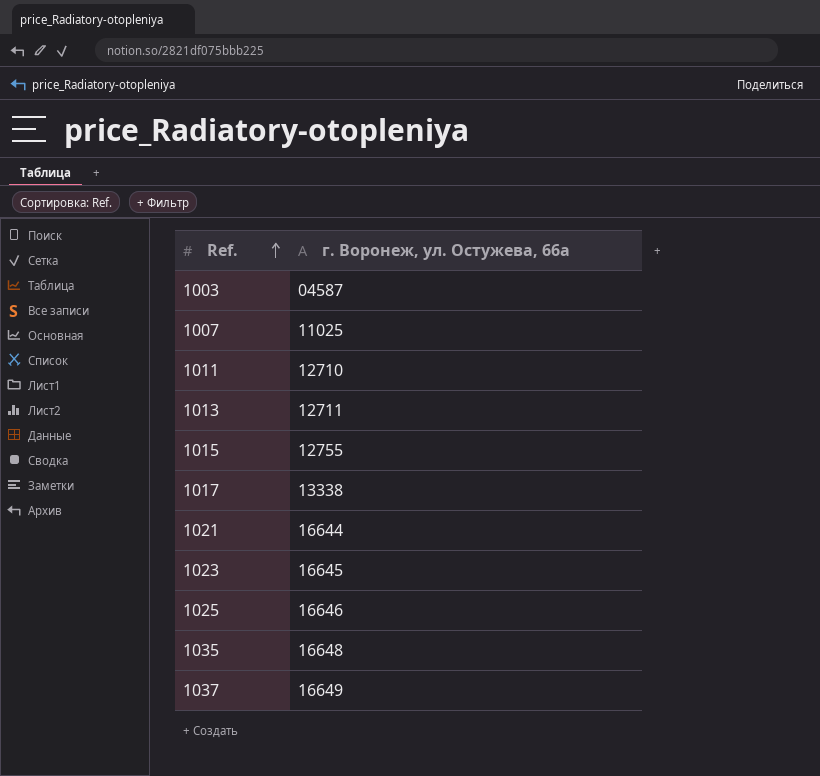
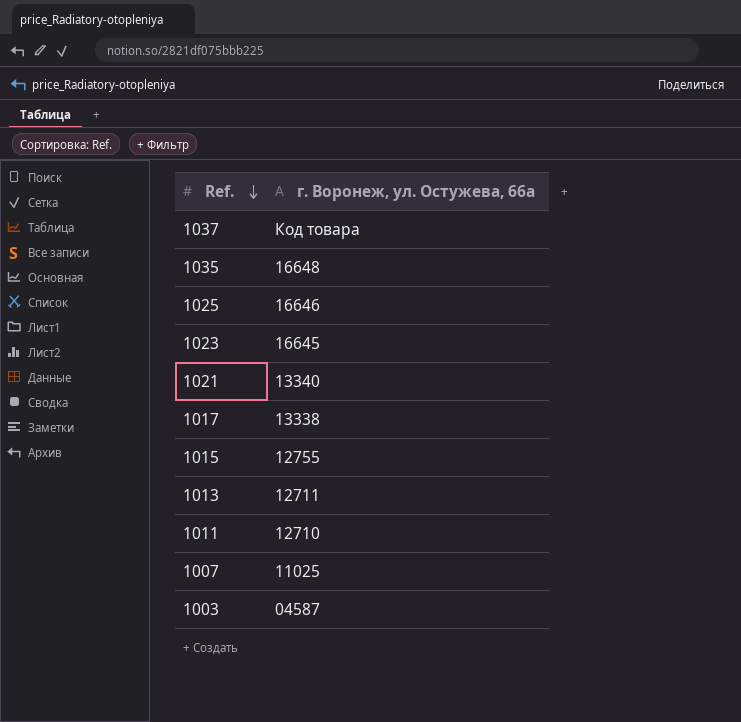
row order: Ref. ascending -> Ref. descending
1037 | г. Воронеж, ул. Остужева, 66а: 16649 -> Код товара
1021 | г. Воронеж, ул. Остужева, 66а: 16644 -> 13340

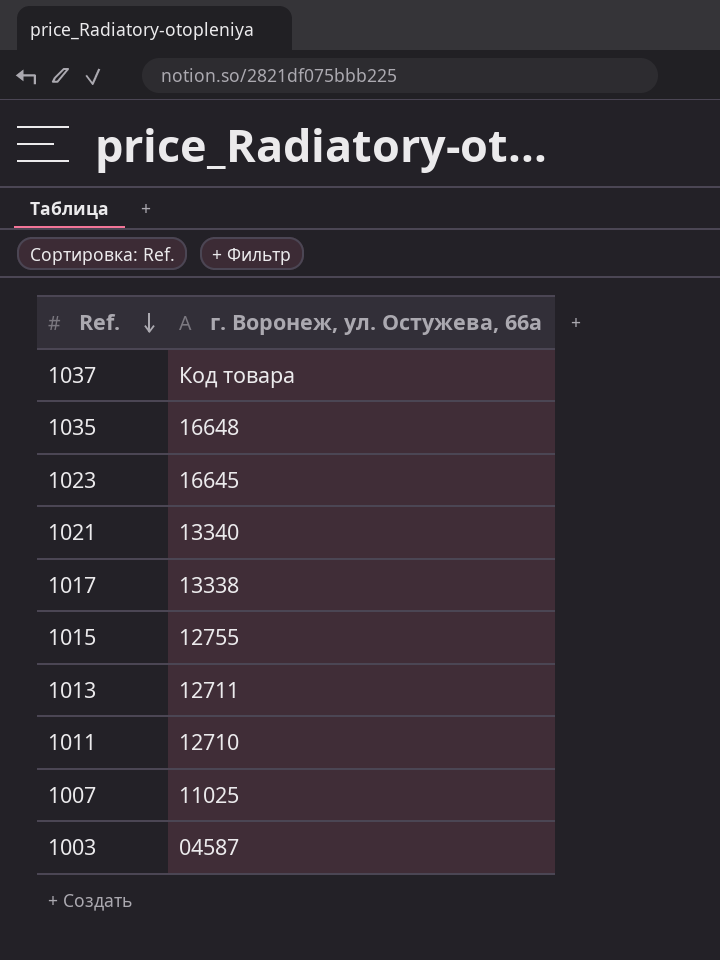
row 1025: 16646 -> none

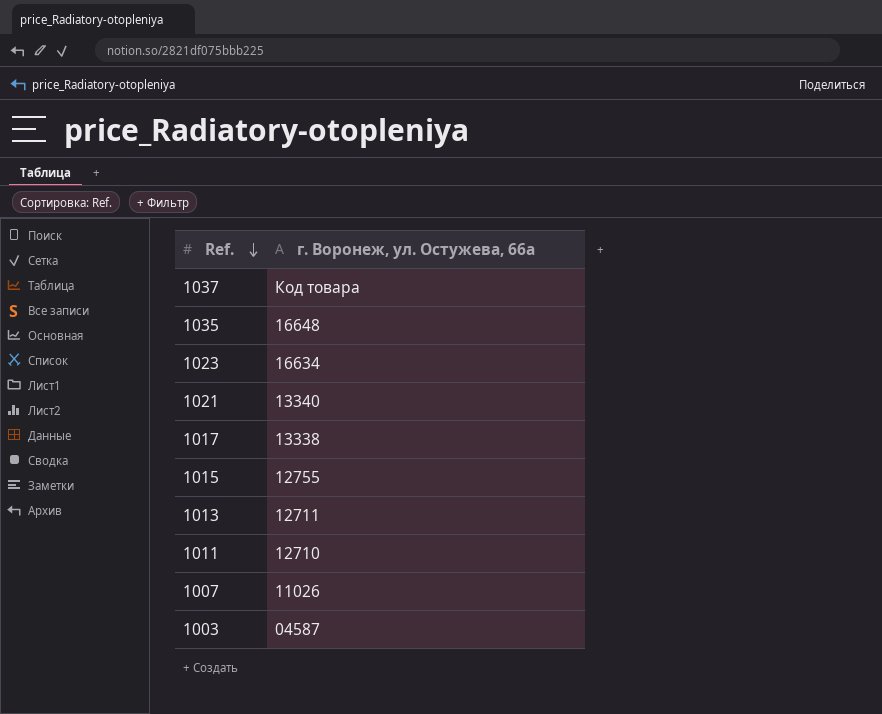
1023 | г. Воронеж, ул. Остужева, 66а: 16645 -> 16634
1007 | г. Воронеж, ул. Остужева, 66а: 11025 -> 11026

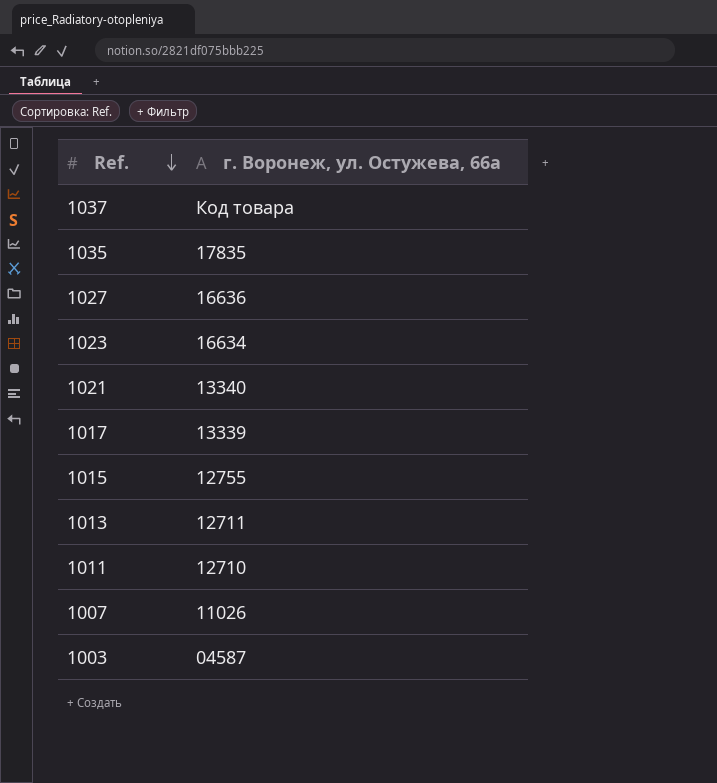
1035 | г. Воронеж, ул. Остужева, 66а: 16648 -> 17835
row 1027: none -> 16636
1017 | г. Воронеж, ул. Остужева, 66а: 13338 -> 13339

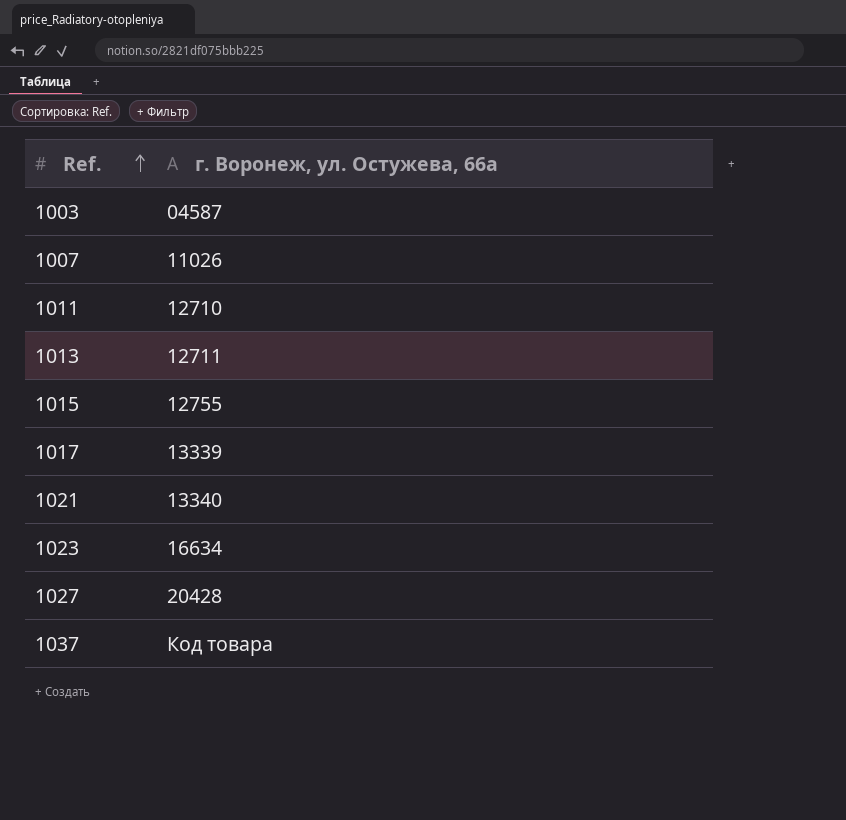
row order: Ref. descending -> Ref. ascending
row 1035: 17835 -> none
1027 | г. Воронеж, ул. Остужева, 66а: 16636 -> 20428

